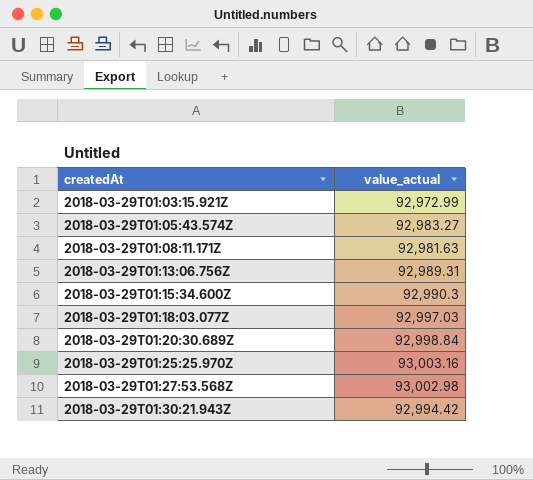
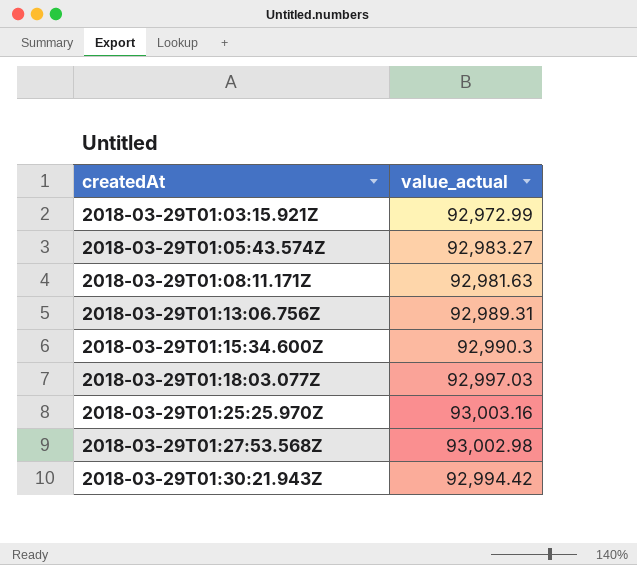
row 2018-03-29T01:20:30.689Z: 92,998.84 -> none

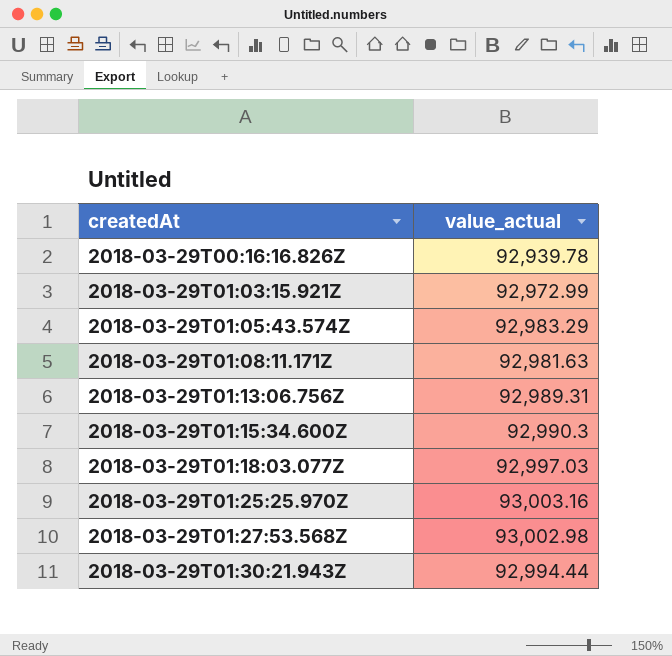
row 2018-03-29T00:16:16.826Z: none -> 92,939.78
2018-03-29T01:05:43.574Z | value_actual: 92,983.27 -> 92,983.29
2018-03-29T01:30:21.943Z | value_actual: 92,994.42 -> 92,994.44

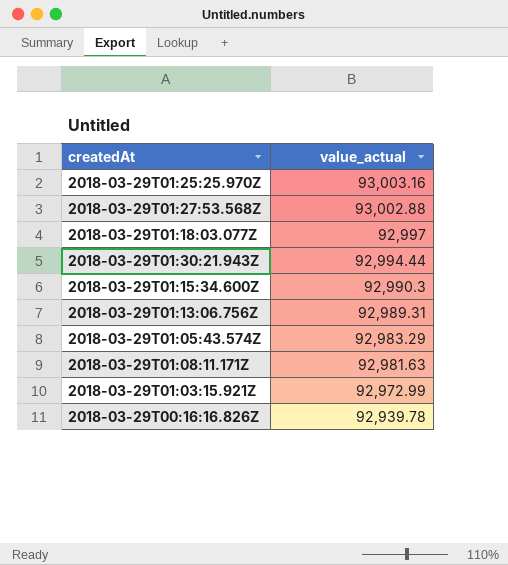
row order: createdAt ascending -> value_actual descending
2018-03-29T01:27:53.568Z | value_actual: 93,002.98 -> 93,002.88
2018-03-29T01:18:03.077Z | value_actual: 92,997.03 -> 92,997

